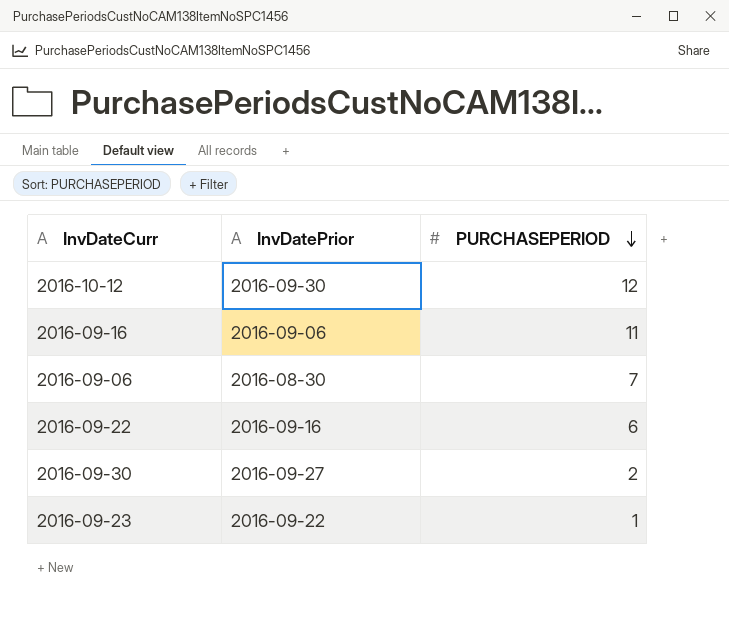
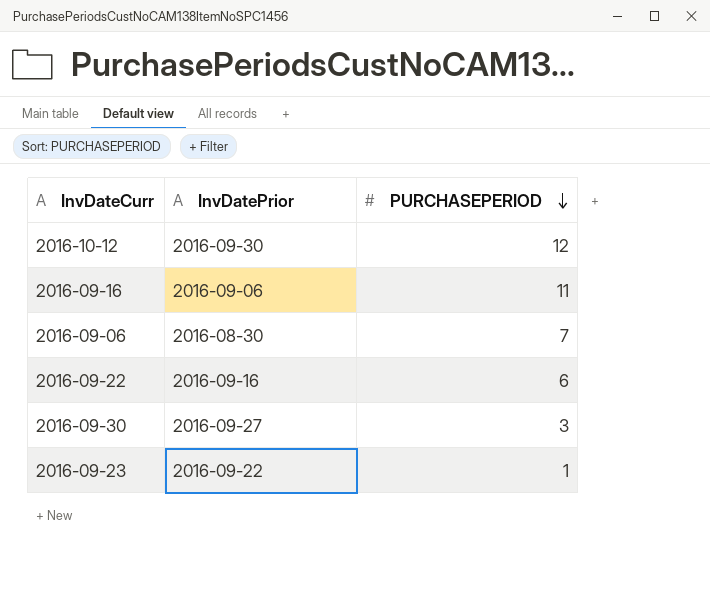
2016-09-30 | PURCHASEPERIOD: 2 -> 3

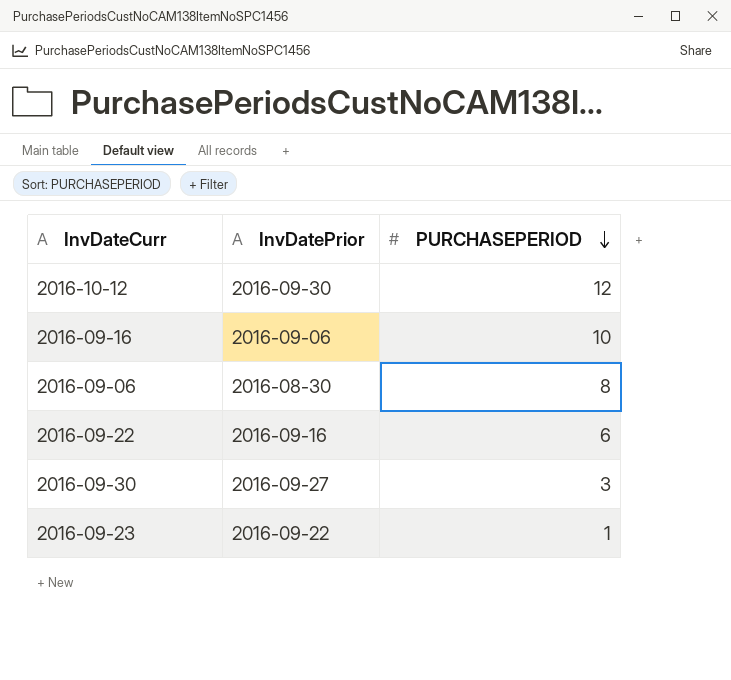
2016-09-16 | PURCHASEPERIOD: 11 -> 10
2016-09-06 | PURCHASEPERIOD: 7 -> 8

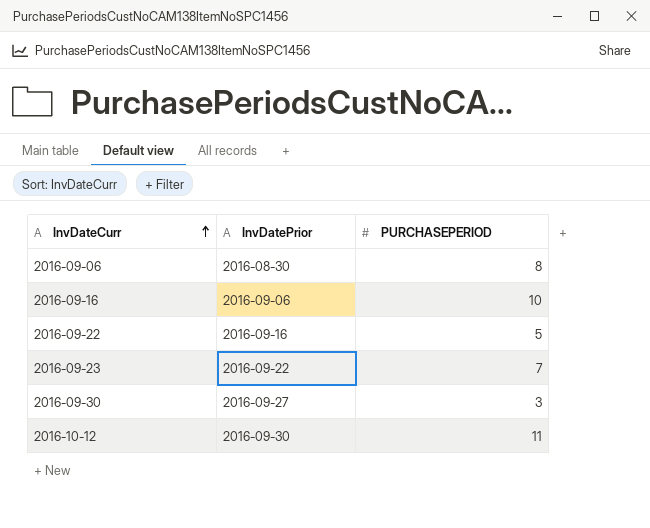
row order: PURCHASEPERIOD descending -> InvDateCurr ascending
2016-09-22 | PURCHASEPERIOD: 6 -> 5
2016-09-23 | PURCHASEPERIOD: 1 -> 7
2016-10-12 | PURCHASEPERIOD: 12 -> 11

